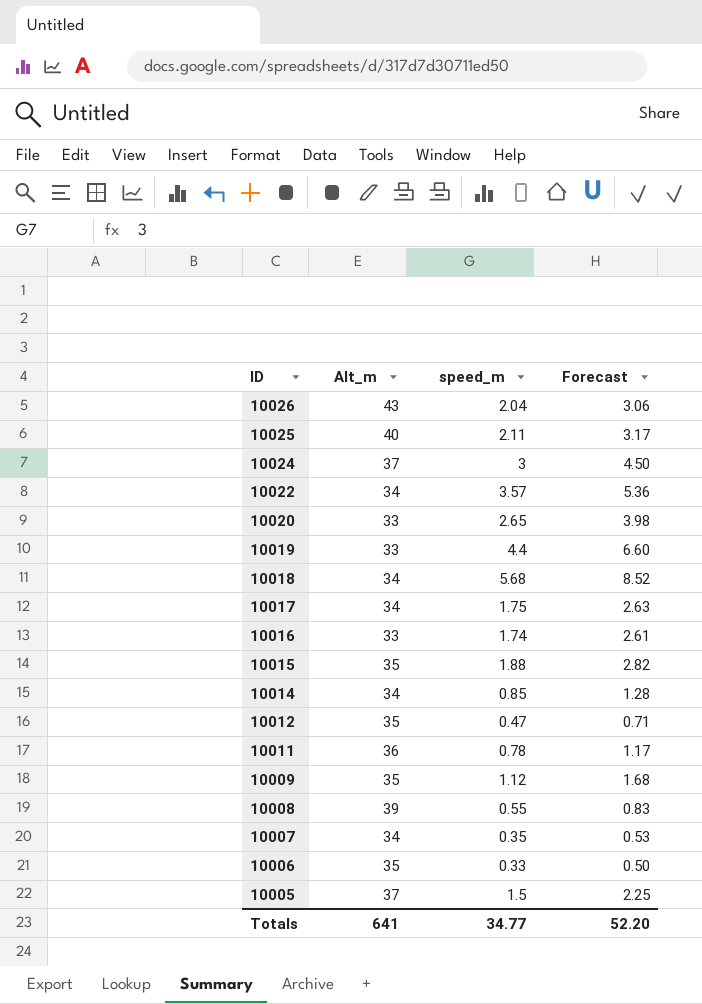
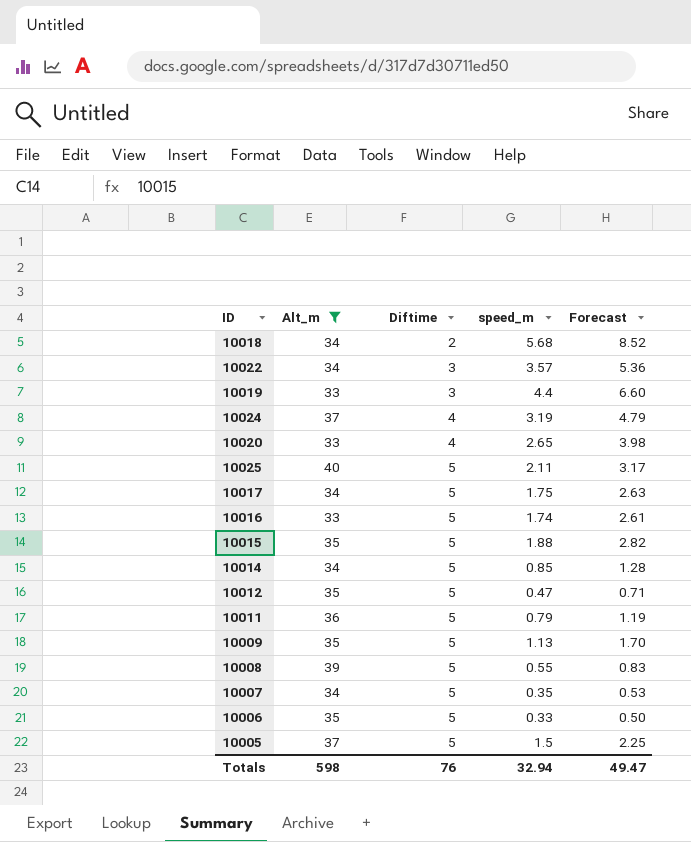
filter: none -> Alt_m != 43
row order: ID descending -> Diftime ascending
column Diftime | position: none -> 3
10024 | speed_m: 3 -> 3.19
10024 | Forecast: 4.50 -> 4.79
10011 | speed_m: 0.78 -> 0.79
10011 | Forecast: 1.17 -> 1.19
10009 | speed_m: 1.12 -> 1.13
10009 | Forecast: 1.68 -> 1.70
Totals | Alt_m: 641 -> 598
Totals | speed_m: 34.77 -> 32.94
Totals | Forecast: 52.20 -> 49.47

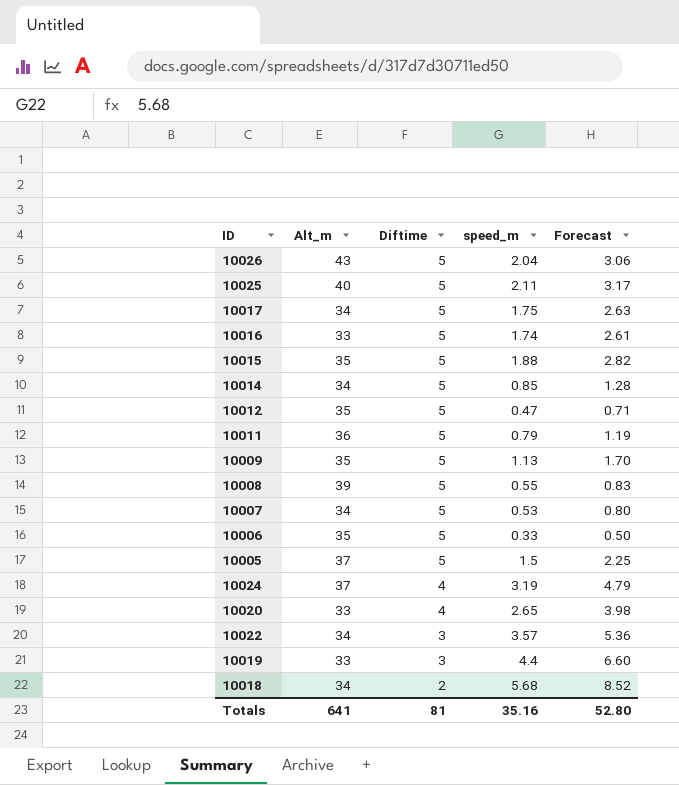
filter: Alt_m != 43 -> none
row order: Diftime ascending -> Diftime descending
10007 | speed_m: 0.35 -> 0.53
10007 | Forecast: 0.53 -> 0.80
Totals | Alt_m: 598 -> 641
Totals | Diftime: 76 -> 81
Totals | speed_m: 32.94 -> 35.16
Totals | Forecast: 49.47 -> 52.80

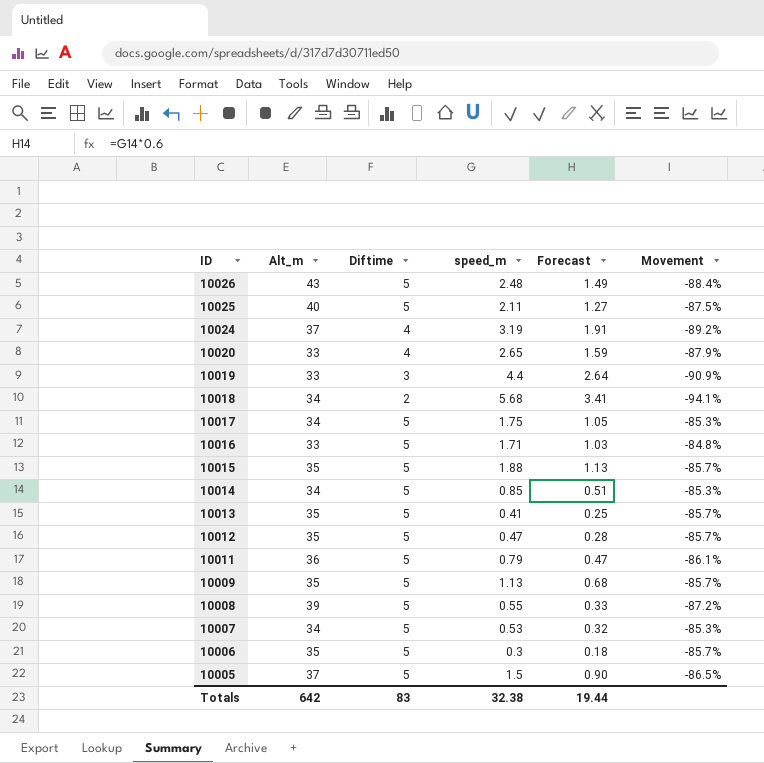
row order: Diftime descending -> ID descending
column Forecast | formula: [speed_m] * 1.5 -> [speed_m] * 0.6
column Movement | formula: none -> ([Diftime] - [Alt_m]) / [Alt_m]
row 10022: 34 | 3 | 3.57 | 5.36 -> none
10026 | speed_m: 2.04 -> 2.48
10016 | speed_m: 1.74 -> 1.71
row 10013: none -> 35 | 5 | 0.41 | 0.25 | -85.7%
10006 | speed_m: 0.33 -> 0.3
Totals | Alt_m: 641 -> 642
Totals | Diftime: 81 -> 83
Totals | speed_m: 35.16 -> 32.38
Totals | Forecast: 52.80 -> 19.44

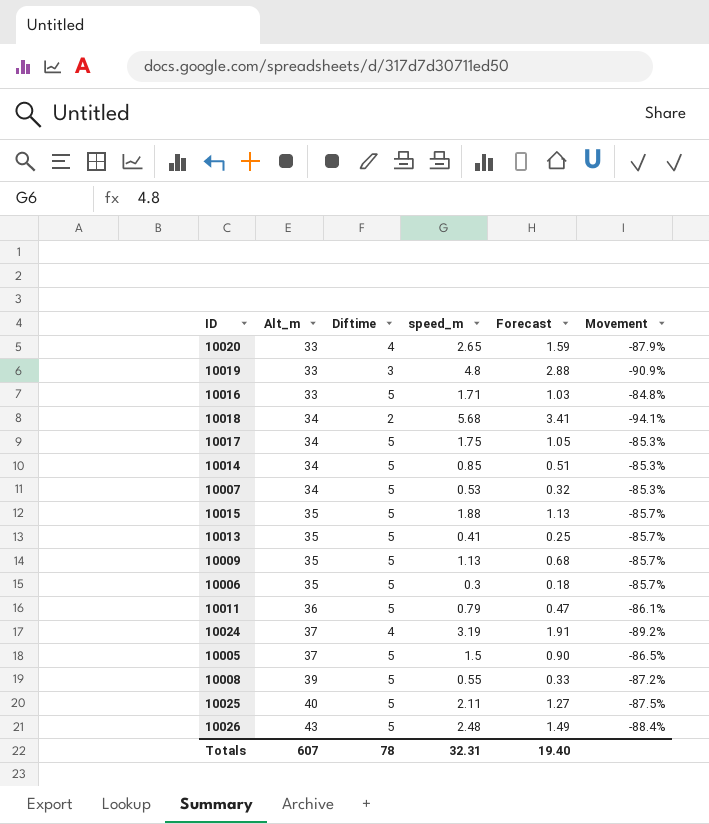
row order: ID descending -> Alt_m ascending
row 10012: 35 | 5 | 0.47 | 0.28 | -85.7% -> none
10019 | speed_m: 4.4 -> 4.8
10019 | Forecast: 2.64 -> 2.88
Totals | Alt_m: 642 -> 607
Totals | Diftime: 83 -> 78
Totals | speed_m: 32.38 -> 32.31
Totals | Forecast: 19.44 -> 19.40

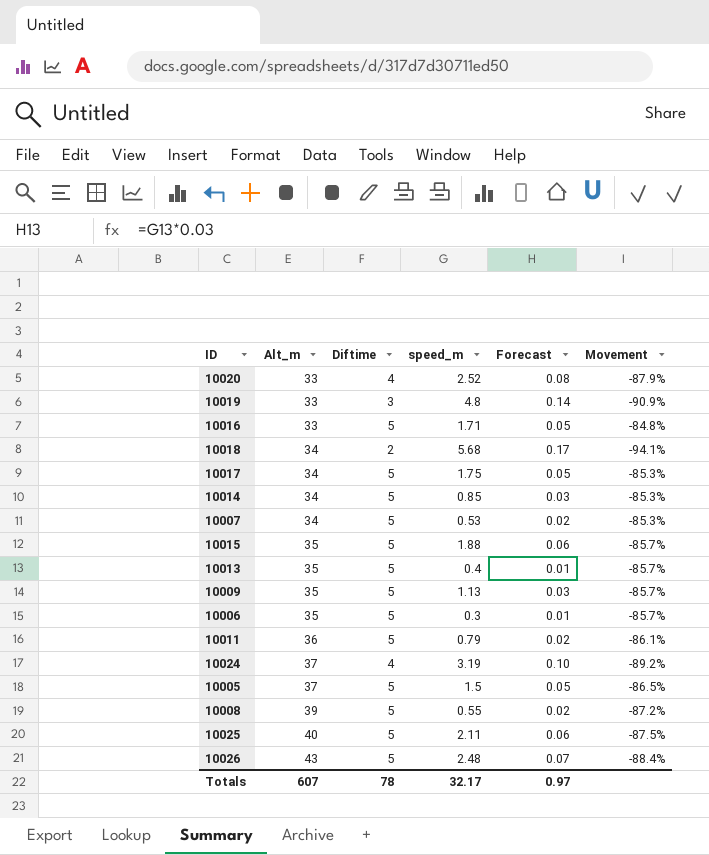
column Forecast | formula: [speed_m] * 0.6 -> [speed_m] * 0.03
10020 | speed_m: 2.65 -> 2.52
10013 | speed_m: 0.41 -> 0.4
Totals | speed_m: 32.31 -> 32.17
Totals | Forecast: 19.40 -> 0.97

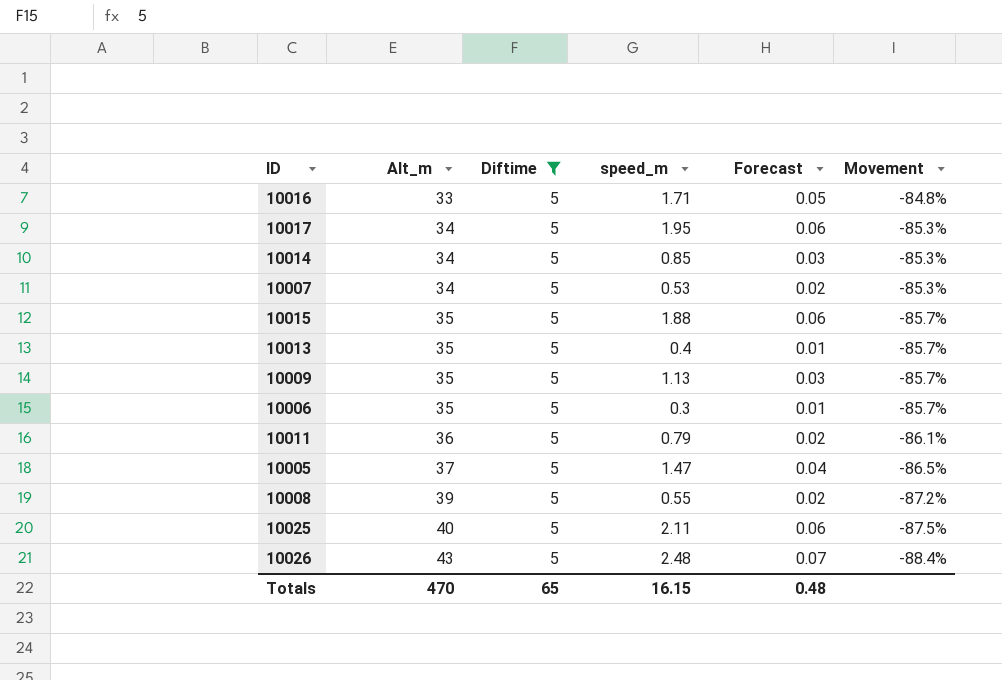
filter: none -> Diftime = 5
10017 | speed_m: 1.75 -> 1.95
10017 | Forecast: 0.05 -> 0.06
10005 | speed_m: 1.5 -> 1.47
10005 | Forecast: 0.05 -> 0.04
Totals | Alt_m: 607 -> 470
Totals | Diftime: 78 -> 65
Totals | speed_m: 32.17 -> 16.15
Totals | Forecast: 0.97 -> 0.48

